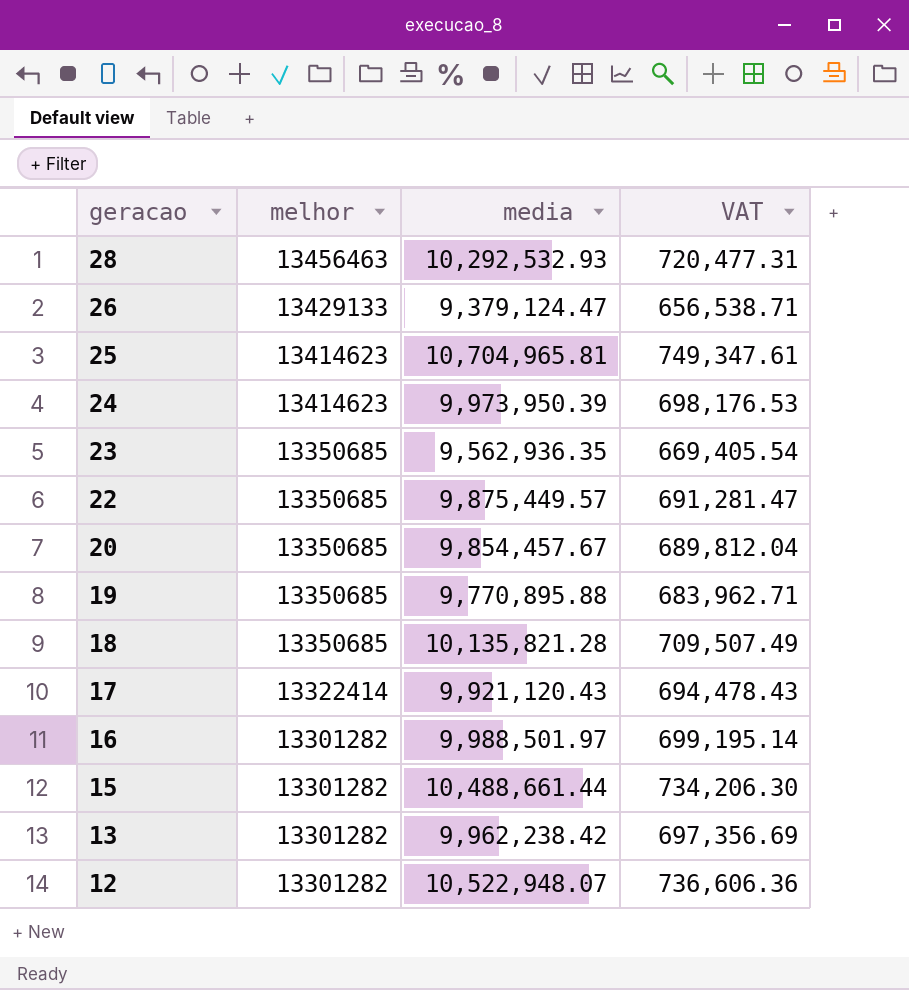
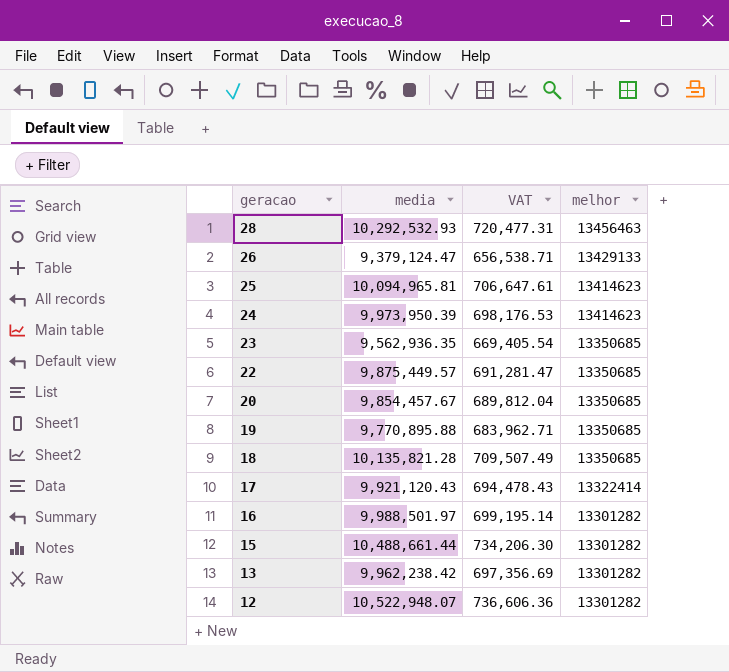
column melhor | position: 2 -> 4
25 | media: 10,704,965.81 -> 10,094,965.81
25 | VAT: 749,347.61 -> 706,647.61

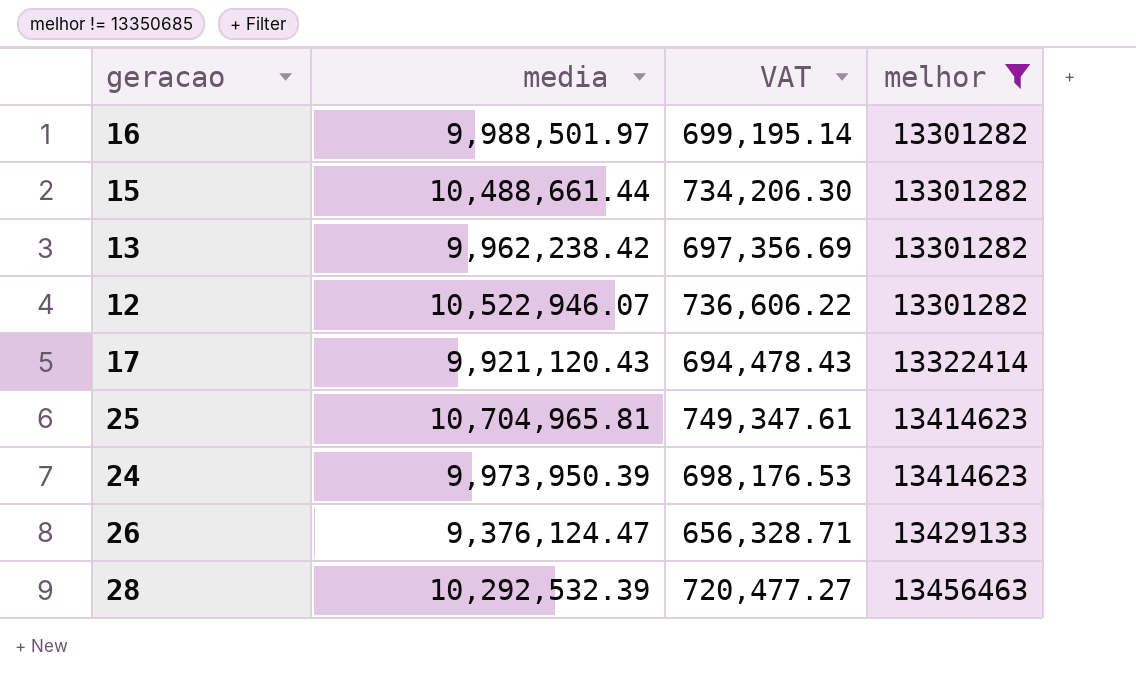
filter: none -> melhor != 13350685
row order: geracao descending -> melhor ascending
12 | media: 10,522,948.07 -> 10,522,946.07
12 | VAT: 736,606.36 -> 736,606.22
25 | media: 10,094,965.81 -> 10,704,965.81
25 | VAT: 706,647.61 -> 749,347.61
26 | media: 9,379,124.47 -> 9,376,124.47
26 | VAT: 656,538.71 -> 656,328.71
28 | media: 10,292,532.93 -> 10,292,532.39
28 | VAT: 720,477.31 -> 720,477.27

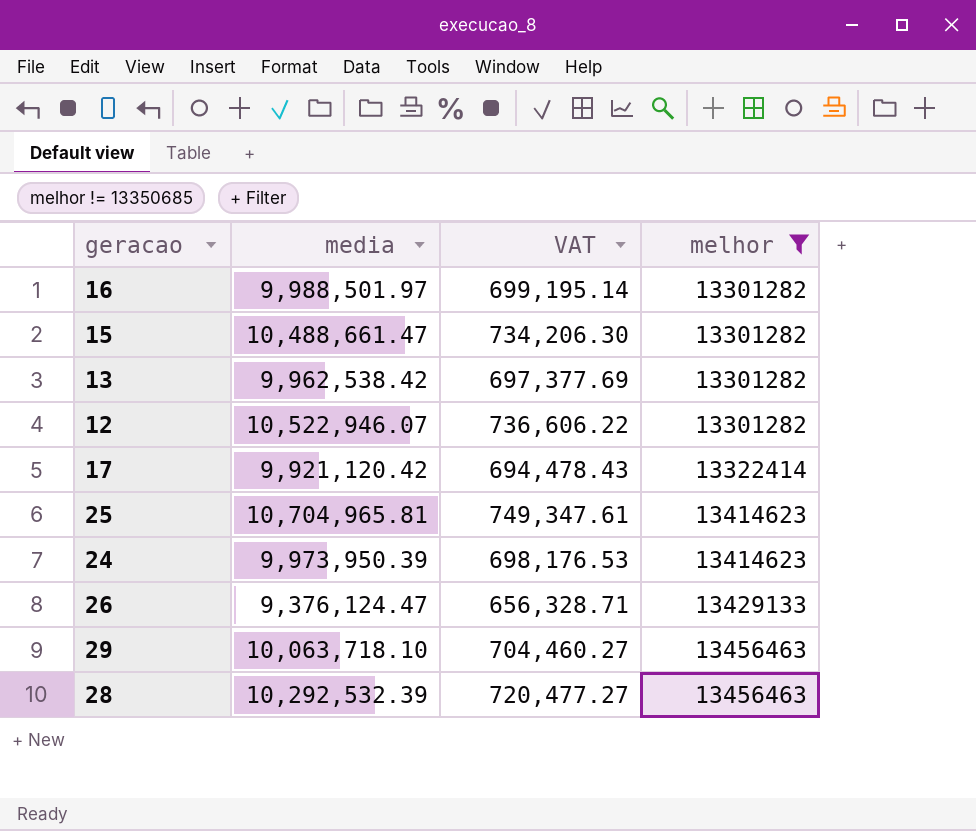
15 | media: 10,488,661.44 -> 10,488,661.47
13 | media: 9,962,238.42 -> 9,962,538.42
13 | VAT: 697,356.69 -> 697,377.69
17 | media: 9,921,120.43 -> 9,921,120.42
row 29: none -> 10,063,718.10 | 704,460.27 | 13456463

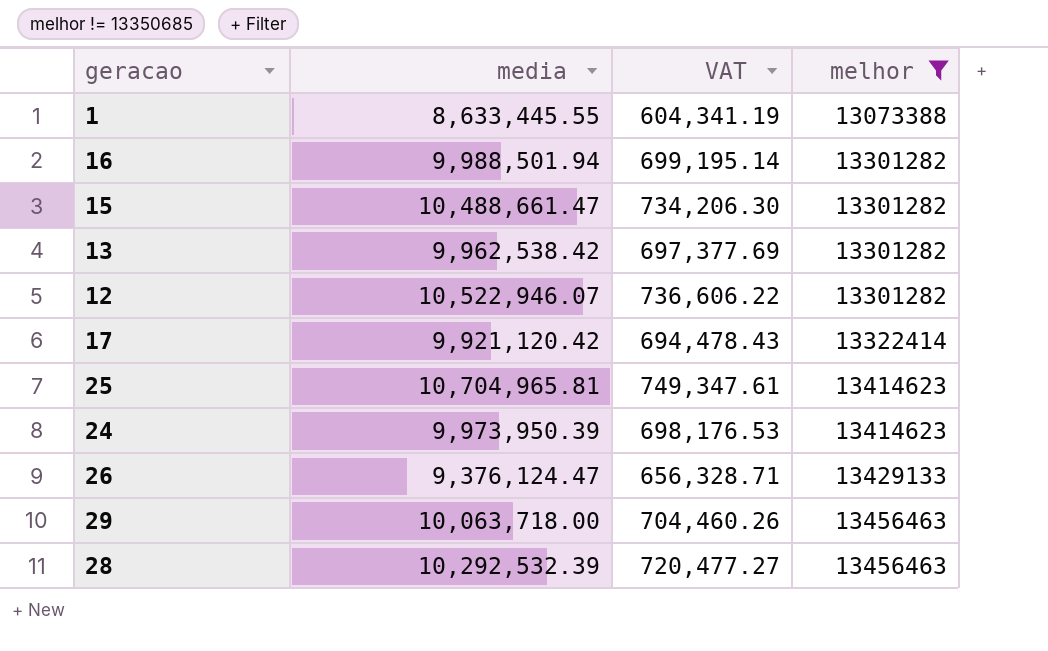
row 1: none -> 8,633,445.55 | 604,341.19 | 13073388
16 | media: 9,988,501.97 -> 9,988,501.94
29 | media: 10,063,718.10 -> 10,063,718.00
29 | VAT: 704,460.27 -> 704,460.26

